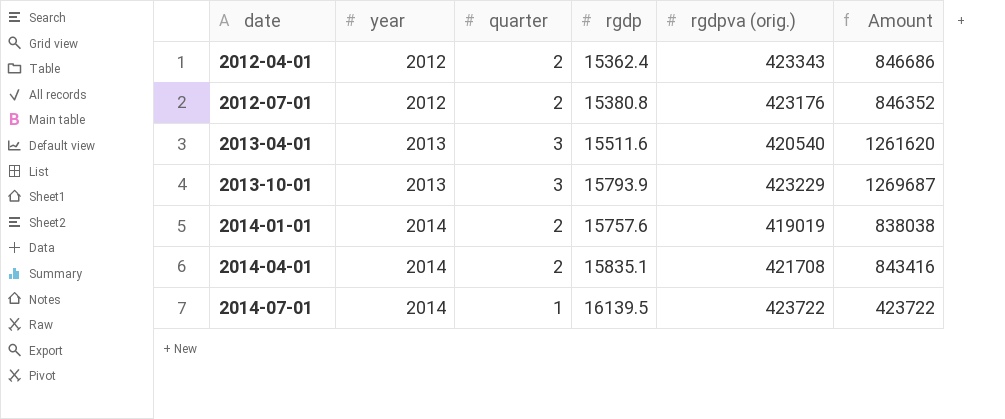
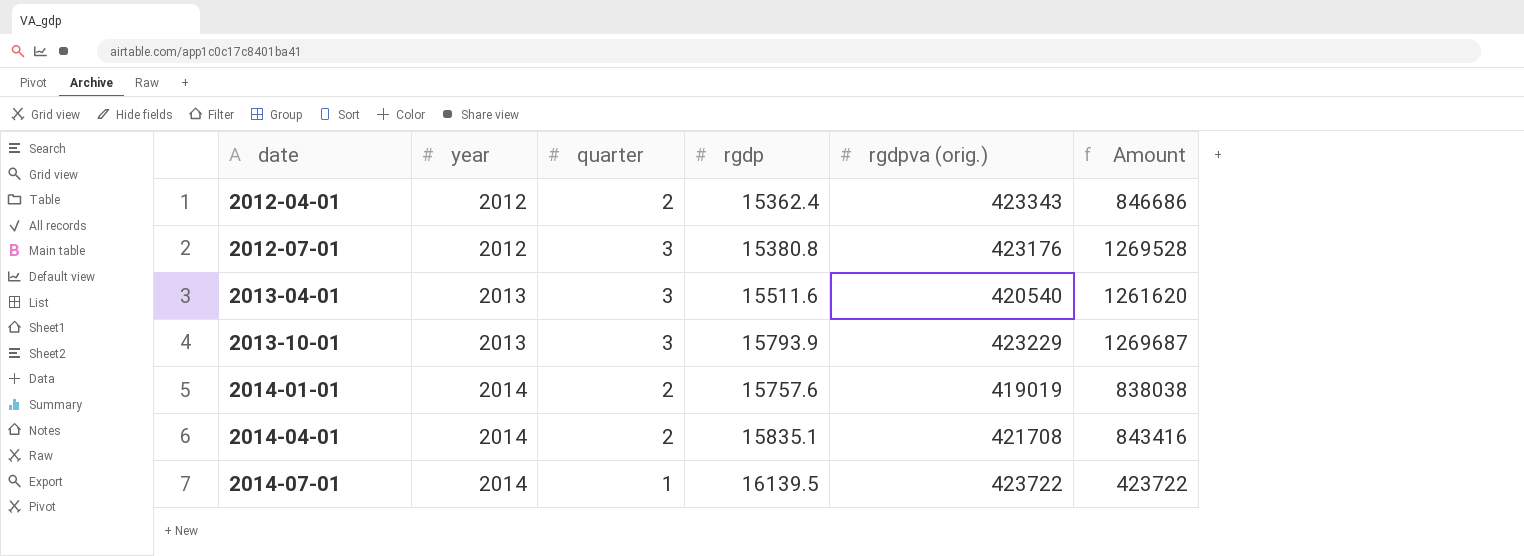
2012-07-01 | quarter: 2 -> 3
2012-07-01 | Amount: 846352 -> 1269528

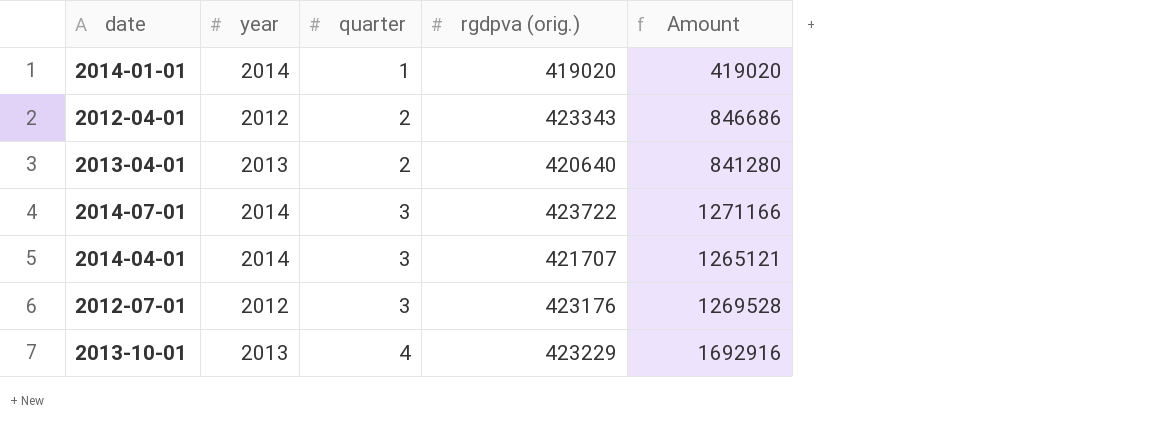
row order: date ascending -> quarter ascending
column rgdp | position: 4 -> none
2014-01-01 | quarter: 2 -> 1
2014-01-01 | rgdpva (orig.): 419019 -> 419020
2014-01-01 | Amount: 838038 -> 419020
2013-04-01 | quarter: 3 -> 2
2013-04-01 | rgdpva (orig.): 420540 -> 420640
2013-04-01 | Amount: 1261620 -> 841280
2014-07-01 | quarter: 1 -> 3
2014-07-01 | Amount: 423722 -> 1271166
2014-04-01 | quarter: 2 -> 3
2014-04-01 | rgdpva (orig.): 421708 -> 421707
2014-04-01 | Amount: 843416 -> 1265121
2013-10-01 | quarter: 3 -> 4
2013-10-01 | Amount: 1269687 -> 1692916

